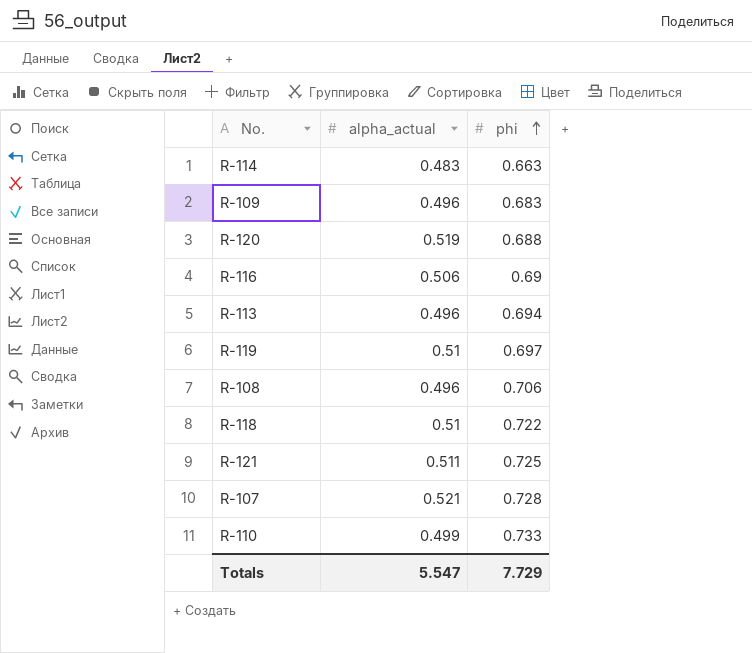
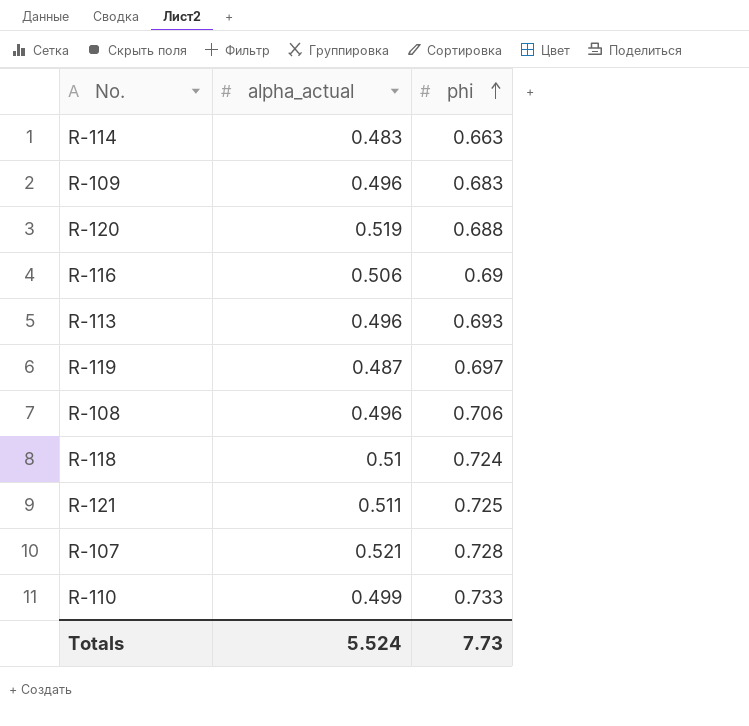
R-113 | phi: 0.694 -> 0.693
R-119 | alpha_actual: 0.51 -> 0.487
R-118 | phi: 0.722 -> 0.724
Totals | alpha_actual: 5.547 -> 5.524
Totals | phi: 7.729 -> 7.73

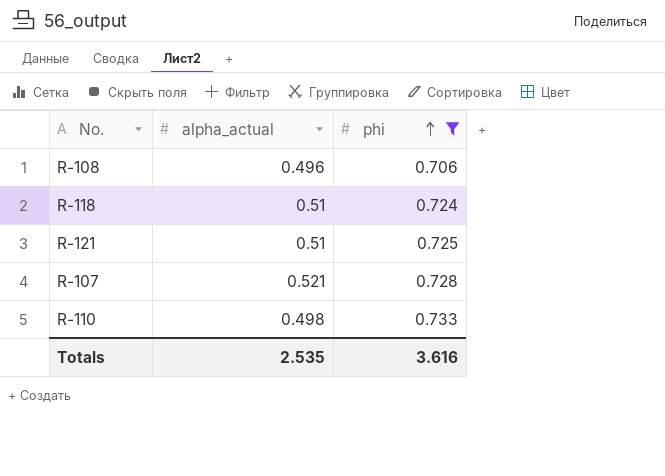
filter: none -> phi >= 0.706
R-121 | alpha_actual: 0.511 -> 0.51
R-110 | alpha_actual: 0.499 -> 0.498
Totals | alpha_actual: 5.524 -> 2.535
Totals | phi: 7.73 -> 3.616

